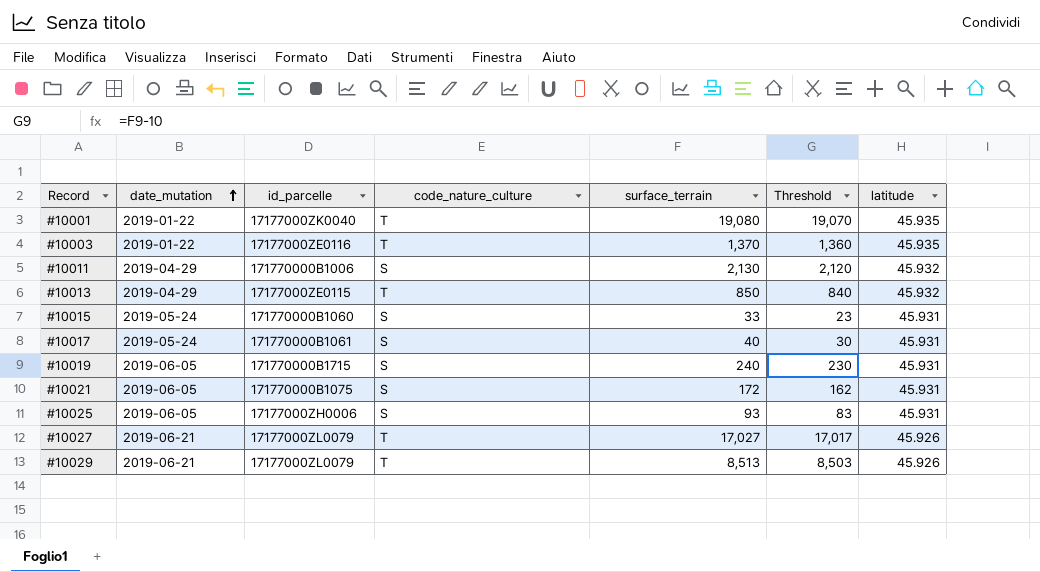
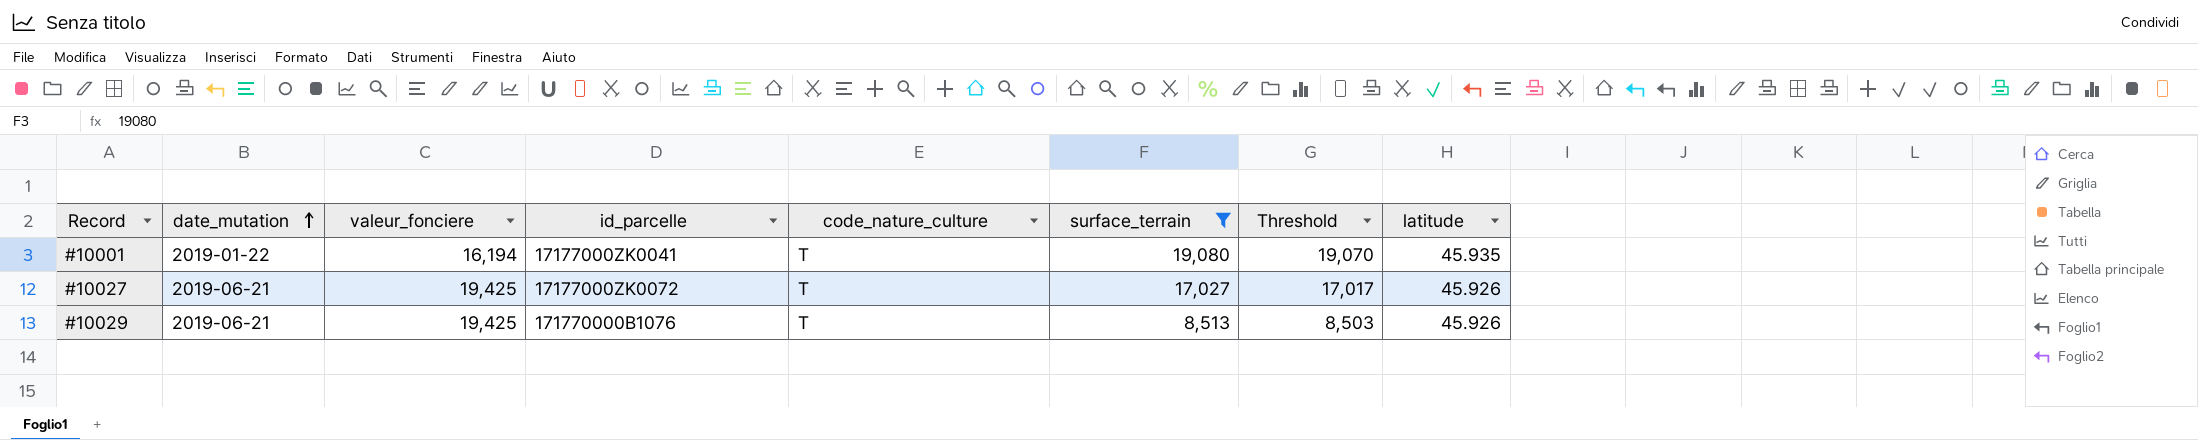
filter: none -> surface_terrain >= 8,513
column valeur_fonciere | position: none -> 3
#10001 | id_parcelle: 17177000ZK0040 -> 17177000ZK0041
#10027 | id_parcelle: 17177000ZL0079 -> 17177000ZK0072
#10029 | id_parcelle: 17177000ZL0079 -> 171770000B1076

